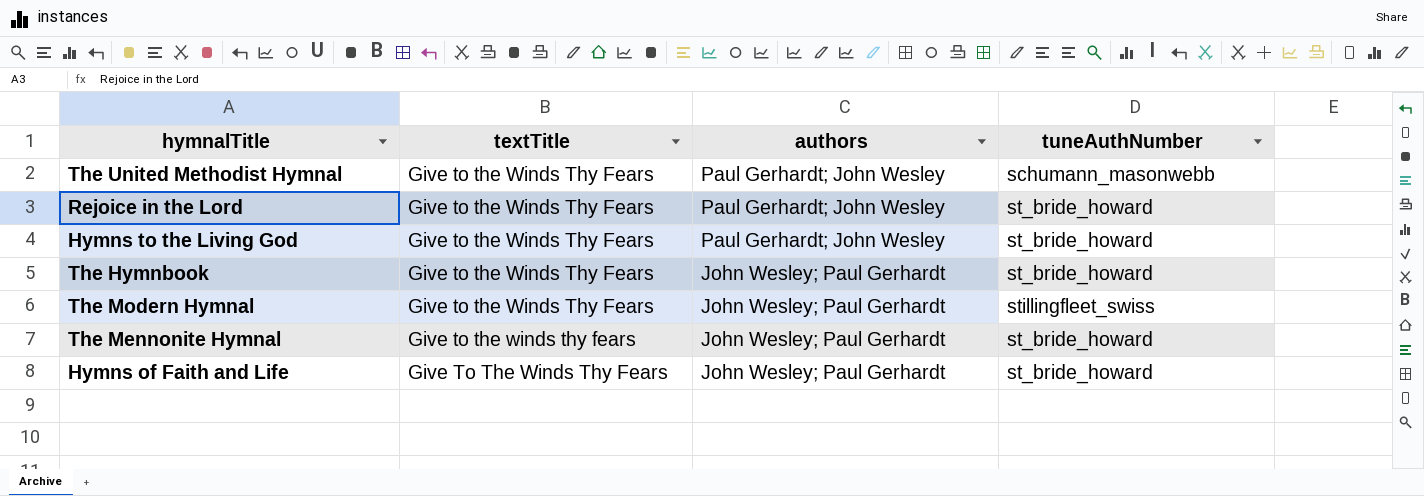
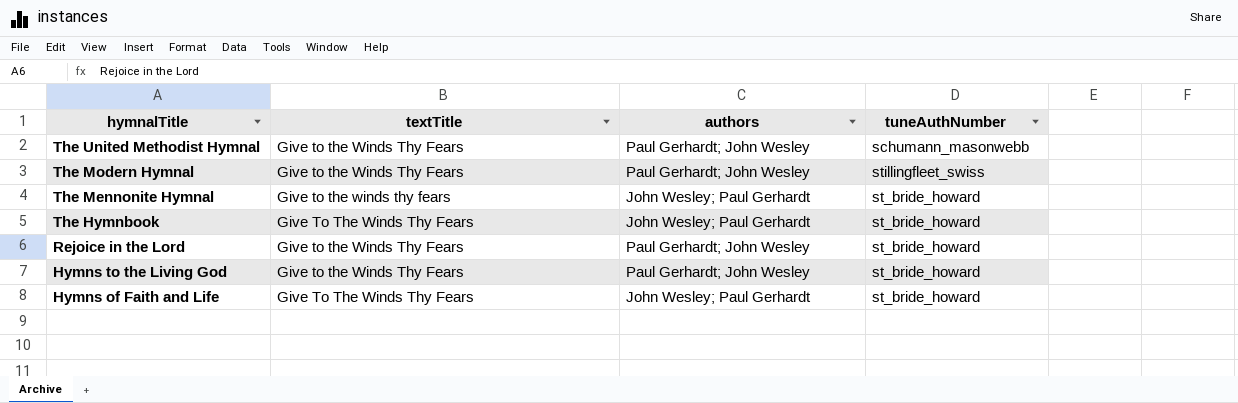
row order: authors descending -> hymnalTitle descending
The Modern Hymnal | authors: John Wesley; Paul Gerhardt -> Paul Gerhardt; John Wesley
The Hymnbook | textTitle: Give to the Winds Thy Fears -> Give To The Winds Thy Fears

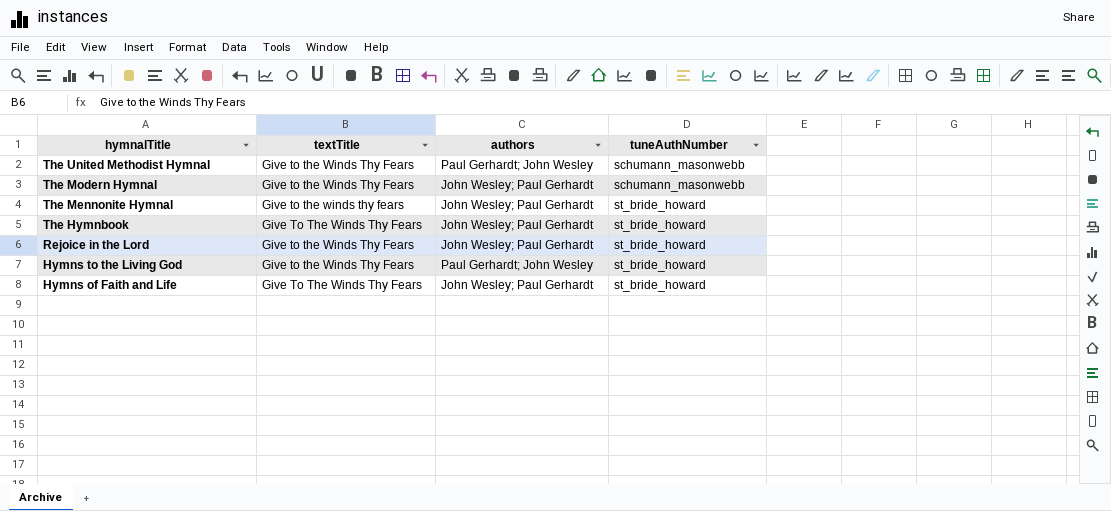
The Modern Hymnal | authors: Paul Gerhardt; John Wesley -> John Wesley; Paul Gerhardt
The Modern Hymnal | tuneAuthNumber: stillingfleet_swiss -> schumann_masonwebb
Rejoice in the Lord | authors: Paul Gerhardt; John Wesley -> John Wesley; Paul Gerhardt

